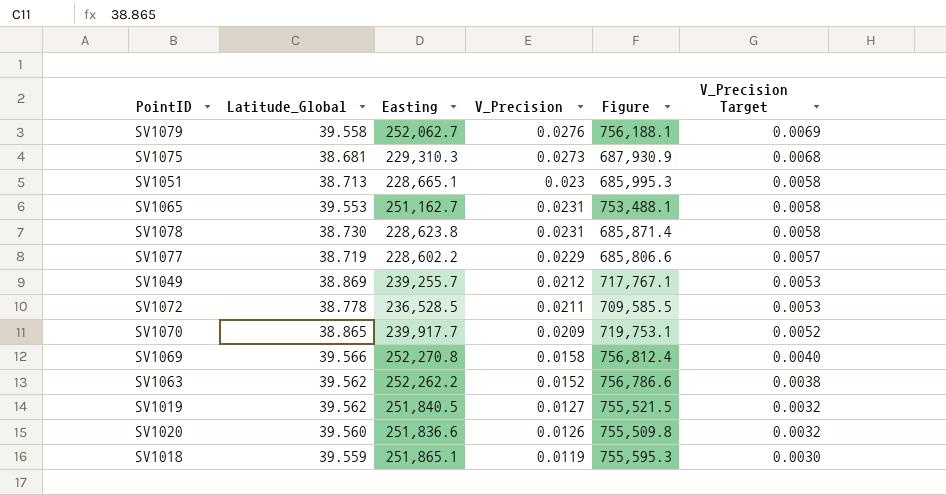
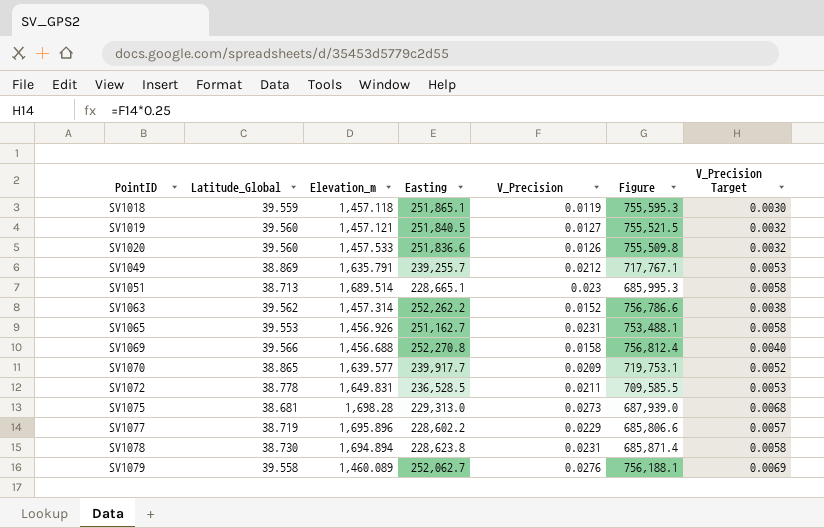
row order: V_Precision Target descending -> PointID ascending
column Elevation_m | position: none -> 3
SV1019 | Latitude_Global: 39.562 -> 39.560
SV1075 | Easting: 229,310.3 -> 229,313.0
SV1075 | Figure: 687,930.9 -> 687,939.0

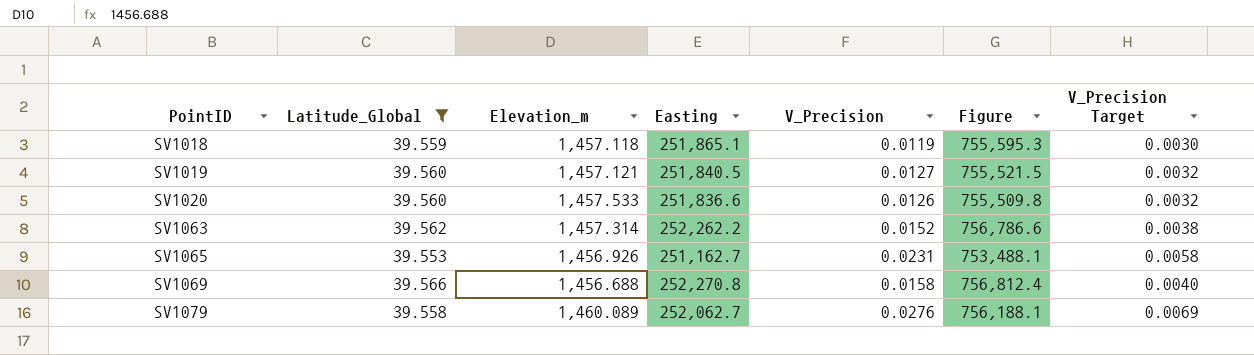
filter: none -> Latitude_Global >= 39.553

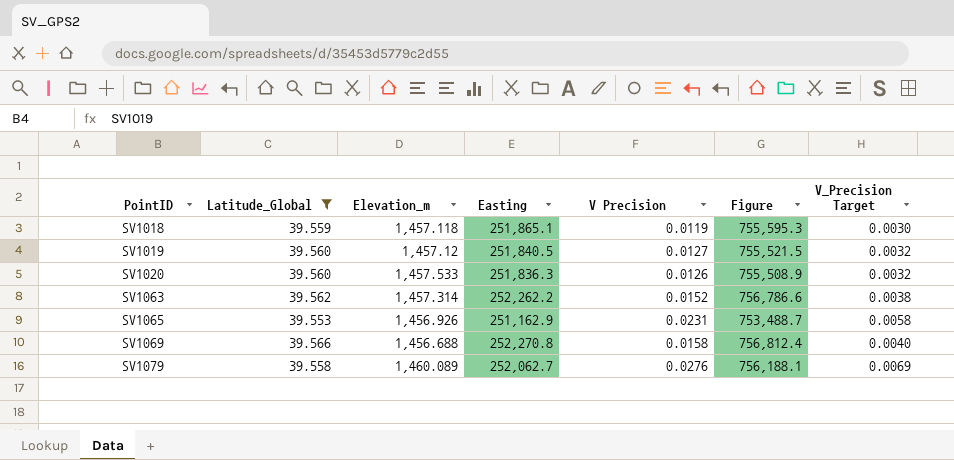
column name: V_Precision -> V Precision
SV1019 | Elevation_m: 1,457.121 -> 1,457.12
SV1020 | Easting: 251,836.6 -> 251,836.3
SV1020 | Figure: 755,509.8 -> 755,508.9
SV1065 | Easting: 251,162.7 -> 251,162.9
SV1065 | Figure: 753,488.1 -> 753,488.7

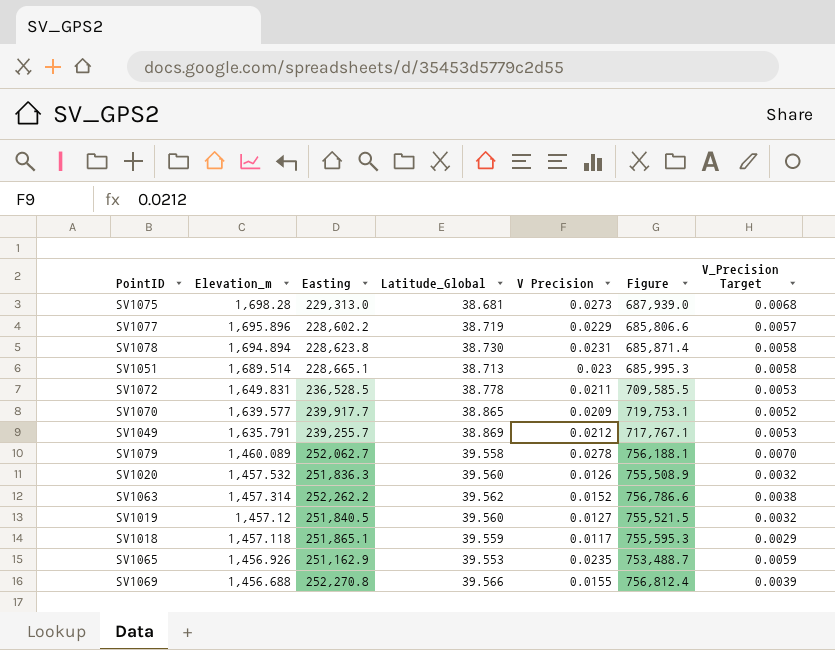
filter: Latitude_Global >= 39.553 -> none
row order: PointID ascending -> Elevation_m descending
column Latitude_Global | position: 2 -> 4
SV1079 | V Precision: 0.0276 -> 0.0278
SV1079 | V_Precision Target: 0.0069 -> 0.0070
SV1020 | Elevation_m: 1,457.533 -> 1,457.532
SV1018 | V Precision: 0.0119 -> 0.0117
SV1018 | V_Precision Target: 0.0030 -> 0.0029
SV1065 | V Precision: 0.0231 -> 0.0235
SV1065 | V_Precision Target: 0.0058 -> 0.0059
SV1069 | V Precision: 0.0158 -> 0.0155
SV1069 | V_Precision Target: 0.0040 -> 0.0039

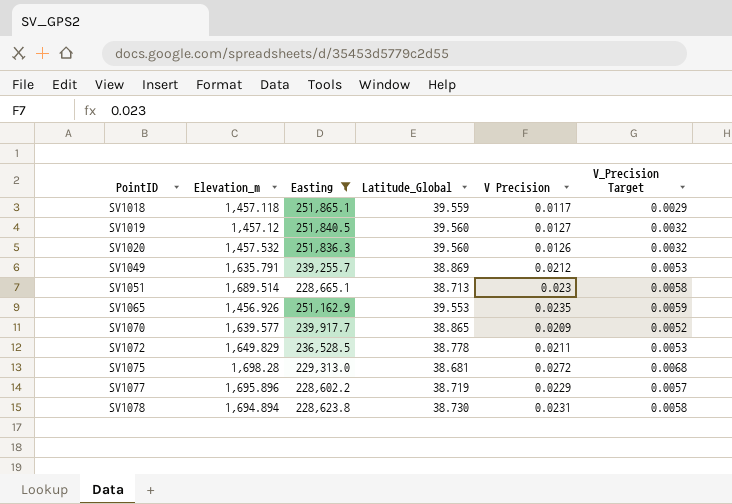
filter: none -> Easting <= 251,865.1
row order: Elevation_m descending -> PointID ascending
column Figure | formula: [Easting] * 3 -> none
SV1072 | Elevation_m: 1,649.831 -> 1,649.829
SV1075 | V Precision: 0.0273 -> 0.0272

